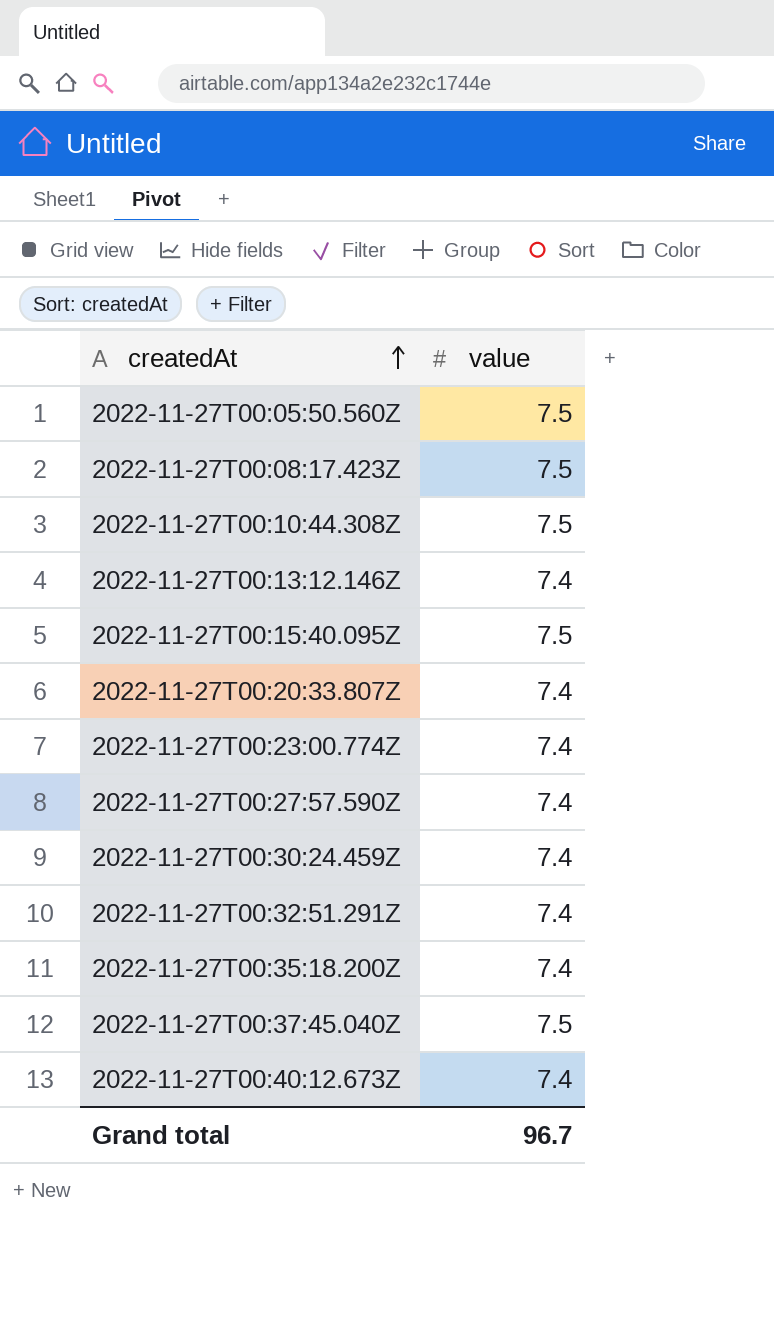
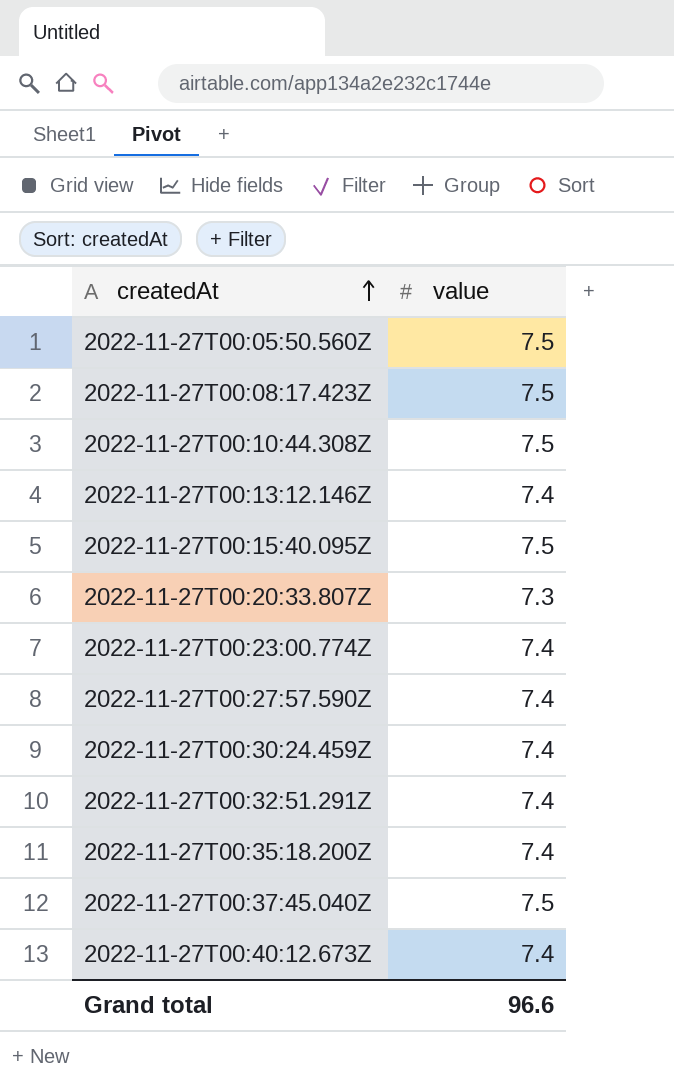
2022-11-27T00:20:33.807Z | value: 7.4 -> 7.3
Grand total | value: 96.7 -> 96.6

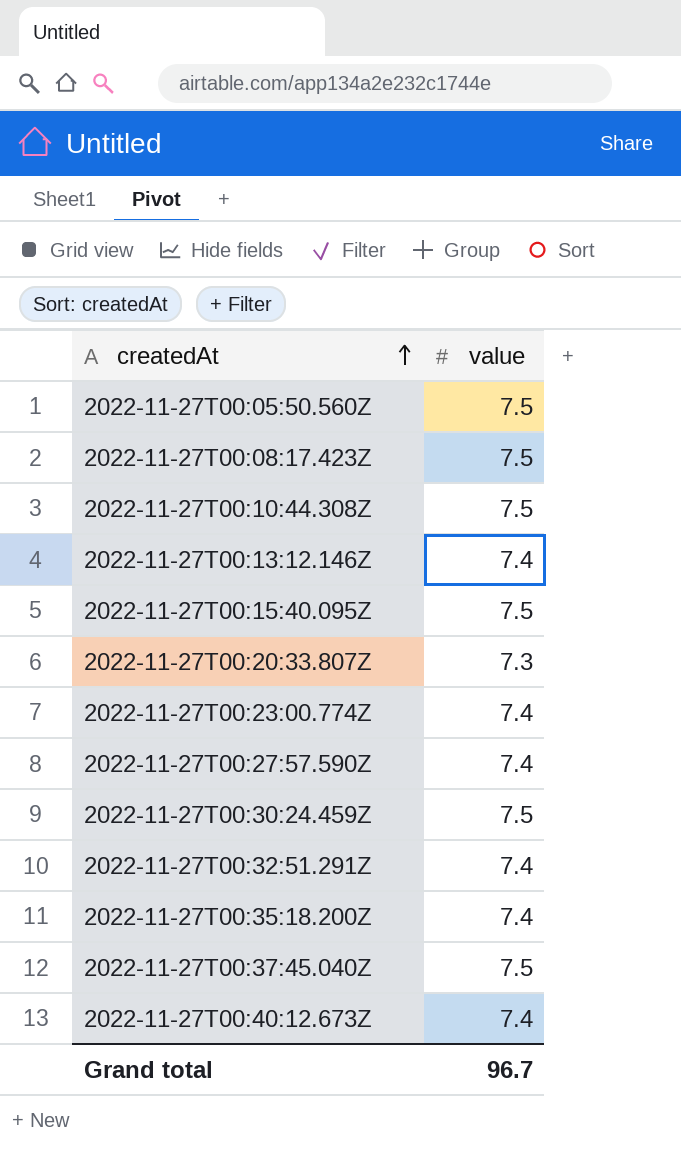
2022-11-27T00:30:24.459Z | value: 7.4 -> 7.5
Grand total | value: 96.6 -> 96.7

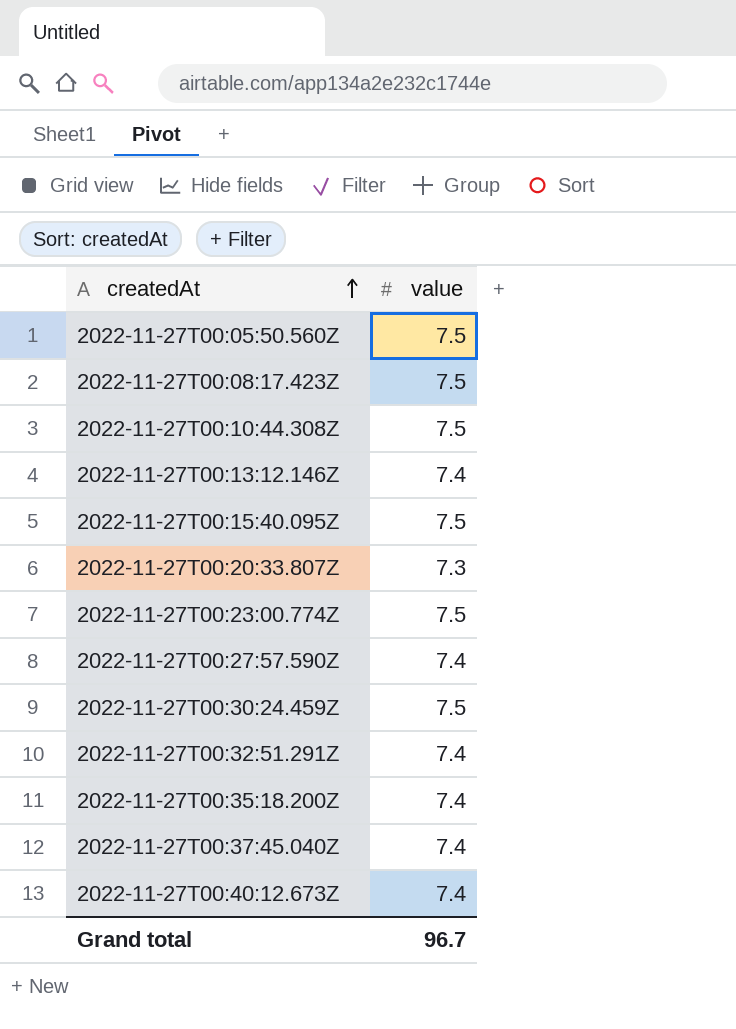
2022-11-27T00:23:00.774Z | value: 7.4 -> 7.5
2022-11-27T00:37:45.040Z | value: 7.5 -> 7.4

